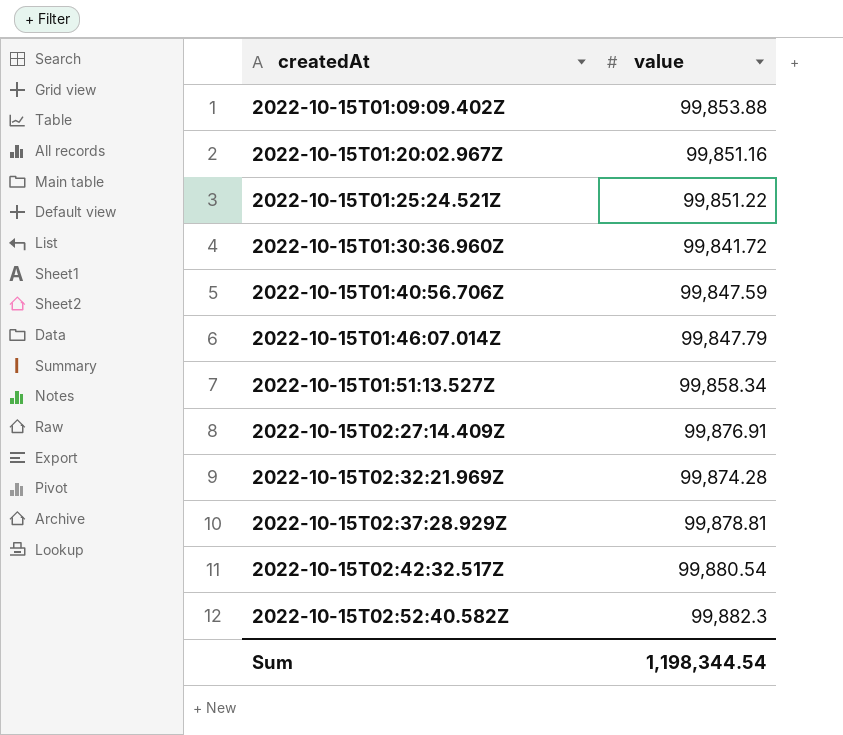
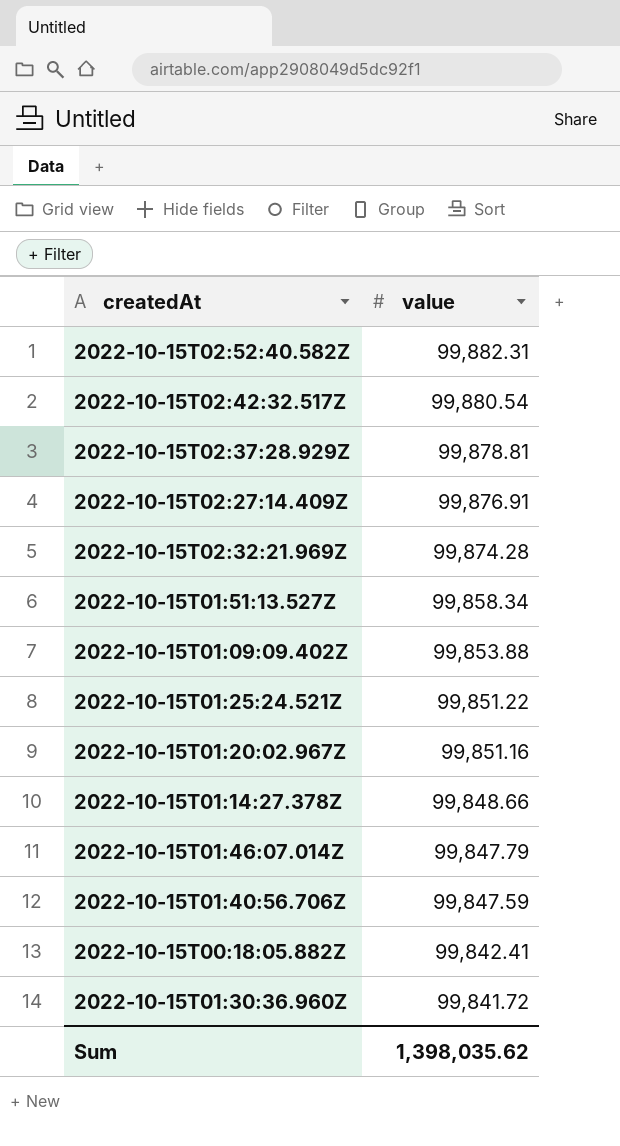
row order: createdAt ascending -> value descending
2022-10-15T02:52:40.582Z | value: 99,882.3 -> 99,882.31
row 2022-10-15T01:14:27.378Z: none -> 99,848.66
row 2022-10-15T00:18:05.882Z: none -> 99,842.41
Sum | value: 1,198,344.54 -> 1,398,035.62

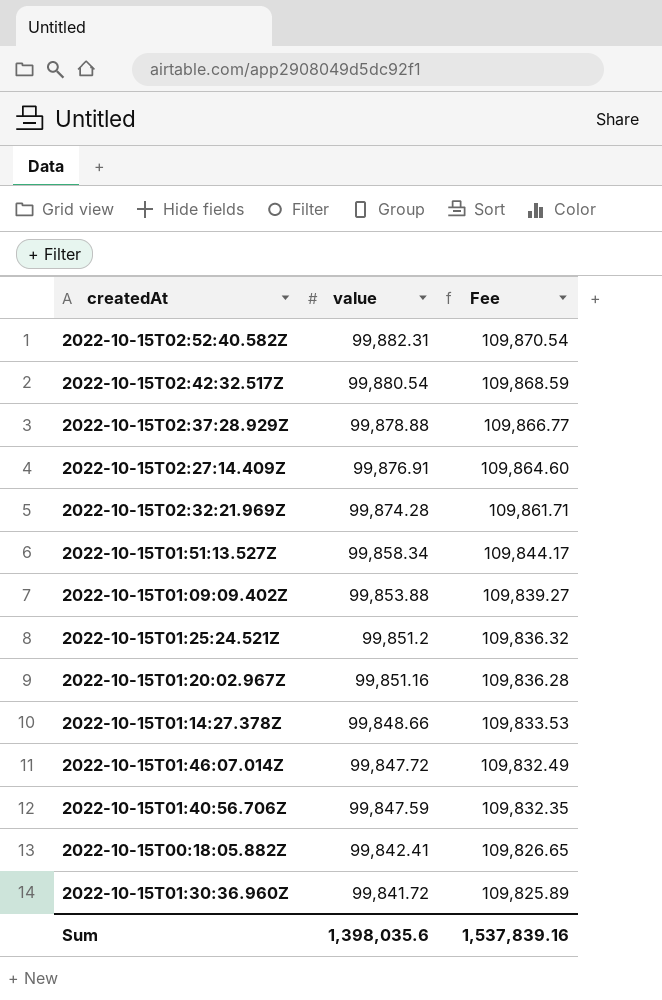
column Fee | formula: none -> [value] * 1.1
2022-10-15T02:37:28.929Z | value: 99,878.81 -> 99,878.88
2022-10-15T01:25:24.521Z | value: 99,851.22 -> 99,851.2
2022-10-15T01:46:07.014Z | value: 99,847.79 -> 99,847.72
Sum | value: 1,398,035.62 -> 1,398,035.6

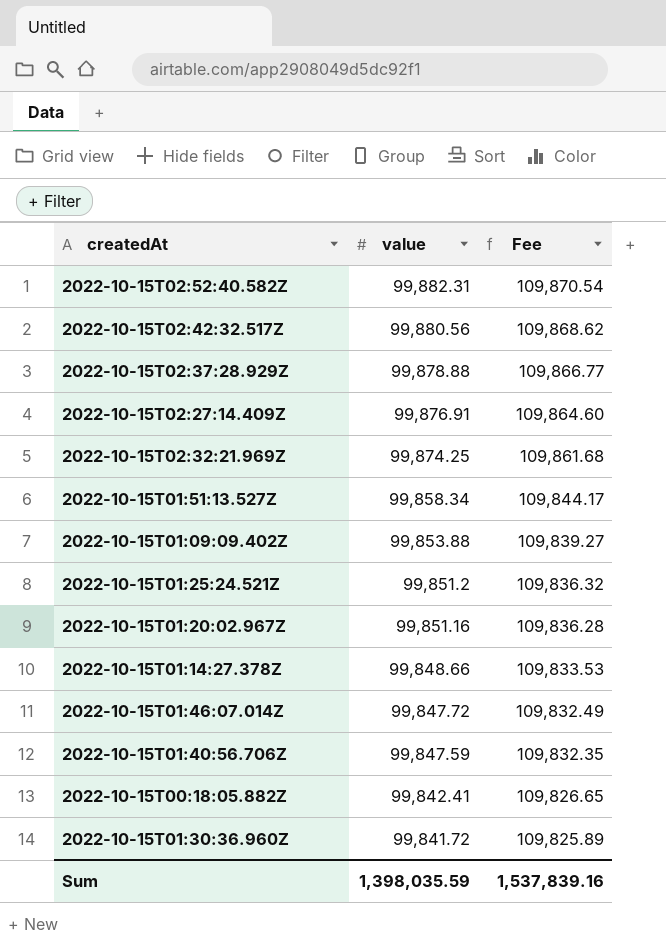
2022-10-15T02:42:32.517Z | value: 99,880.54 -> 99,880.56
2022-10-15T02:42:32.517Z | Fee: 109,868.59 -> 109,868.62
2022-10-15T02:32:21.969Z | value: 99,874.28 -> 99,874.25
2022-10-15T02:32:21.969Z | Fee: 109,861.71 -> 109,861.68
Sum | value: 1,398,035.6 -> 1,398,035.59

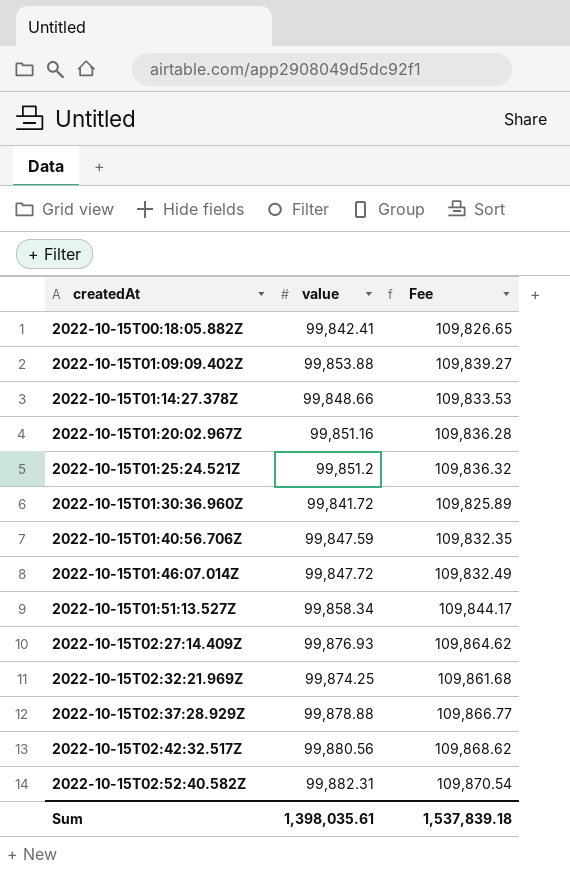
row order: value descending -> createdAt ascending
2022-10-15T02:27:14.409Z | value: 99,876.91 -> 99,876.93
2022-10-15T02:27:14.409Z | Fee: 109,864.60 -> 109,864.62
Sum | value: 1,398,035.59 -> 1,398,035.61
Sum | Fee: 1,537,839.16 -> 1,537,839.18

